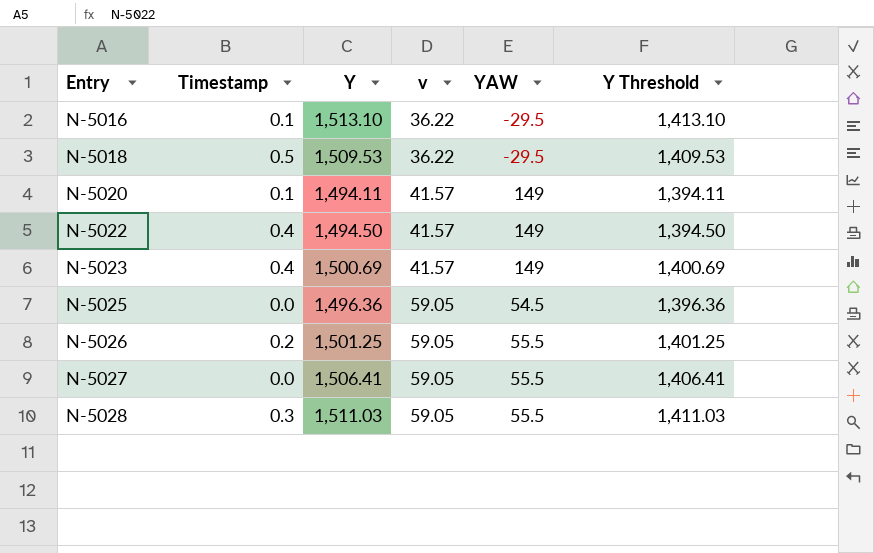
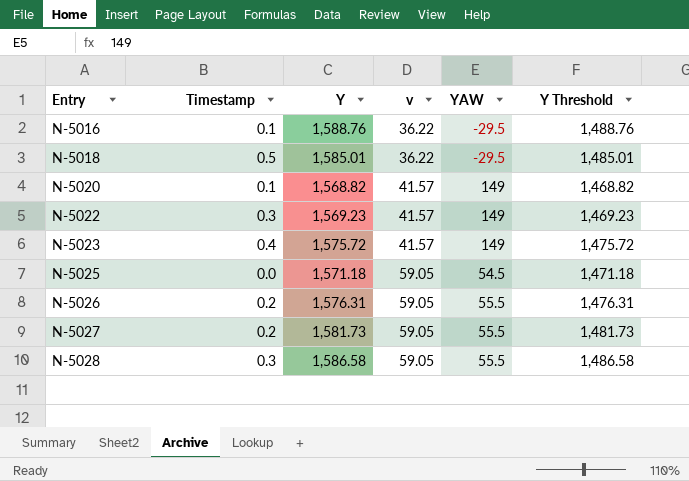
N-5016 | Y: 1,513.10 -> 1,588.76
N-5016 | Y Threshold: 1,413.10 -> 1,488.76
N-5018 | Y: 1,509.53 -> 1,585.01
N-5018 | Y Threshold: 1,409.53 -> 1,485.01
N-5020 | Y: 1,494.11 -> 1,568.82
N-5020 | Y Threshold: 1,394.11 -> 1,468.82
N-5022 | Timestamp: 0.4 -> 0.3
N-5022 | Y: 1,494.50 -> 1,569.23
N-5022 | Y Threshold: 1,394.50 -> 1,469.23
N-5023 | Y: 1,500.69 -> 1,575.72
N-5023 | Y Threshold: 1,400.69 -> 1,475.72
N-5025 | Y: 1,496.36 -> 1,571.18
N-5025 | Y Threshold: 1,396.36 -> 1,471.18
N-5026 | Y: 1,501.25 -> 1,576.31
N-5026 | Y Threshold: 1,401.25 -> 1,476.31
N-5027 | Timestamp: 0.0 -> 0.2
N-5027 | Y: 1,506.41 -> 1,581.73
N-5027 | Y Threshold: 1,406.41 -> 1,481.73
N-5028 | Y: 1,511.03 -> 1,586.58
N-5028 | Y Threshold: 1,411.03 -> 1,486.58

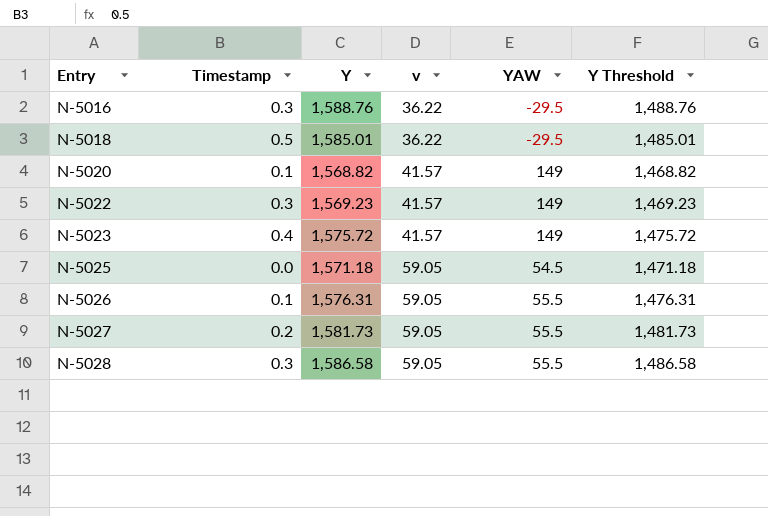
N-5016 | Timestamp: 0.1 -> 0.3
N-5026 | Timestamp: 0.2 -> 0.1

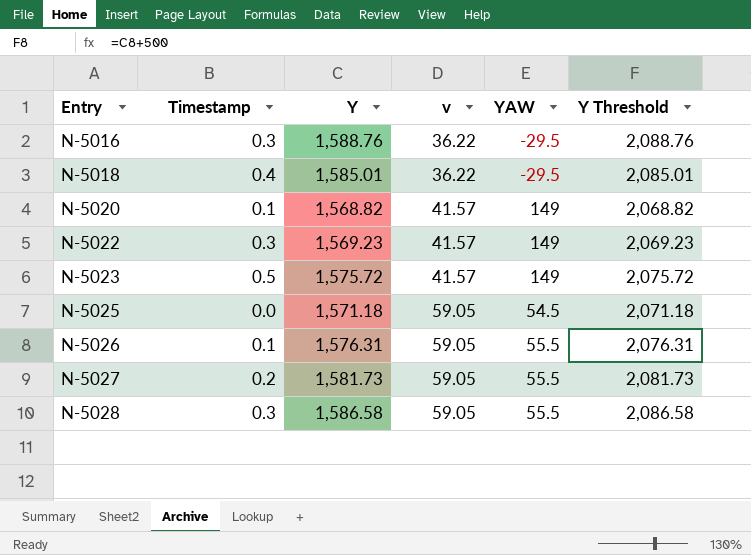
column Y Threshold | formula: [Y] - 100 -> [Y] + 500
N-5018 | Timestamp: 0.5 -> 0.4
N-5023 | Timestamp: 0.4 -> 0.5

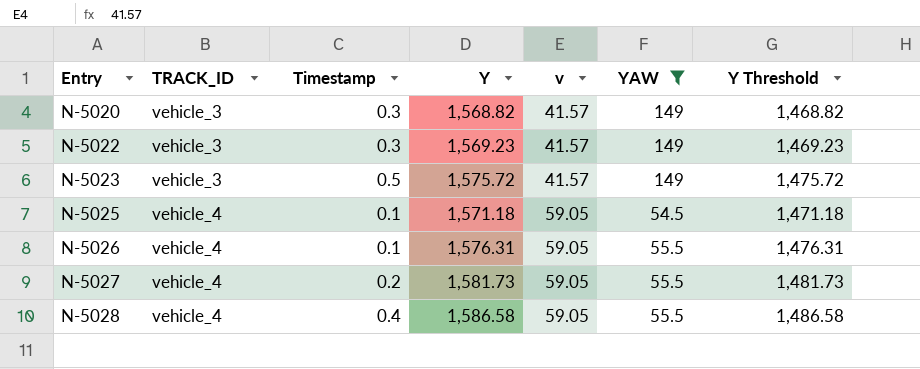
filter: none -> YAW != -29.5
column TRACK_ID | position: none -> 2
column Y Threshold | formula: [Y] + 500 -> [Y] - 100
N-5020 | Timestamp: 0.1 -> 0.3
N-5025 | Timestamp: 0.0 -> 0.1
N-5028 | Timestamp: 0.3 -> 0.4

